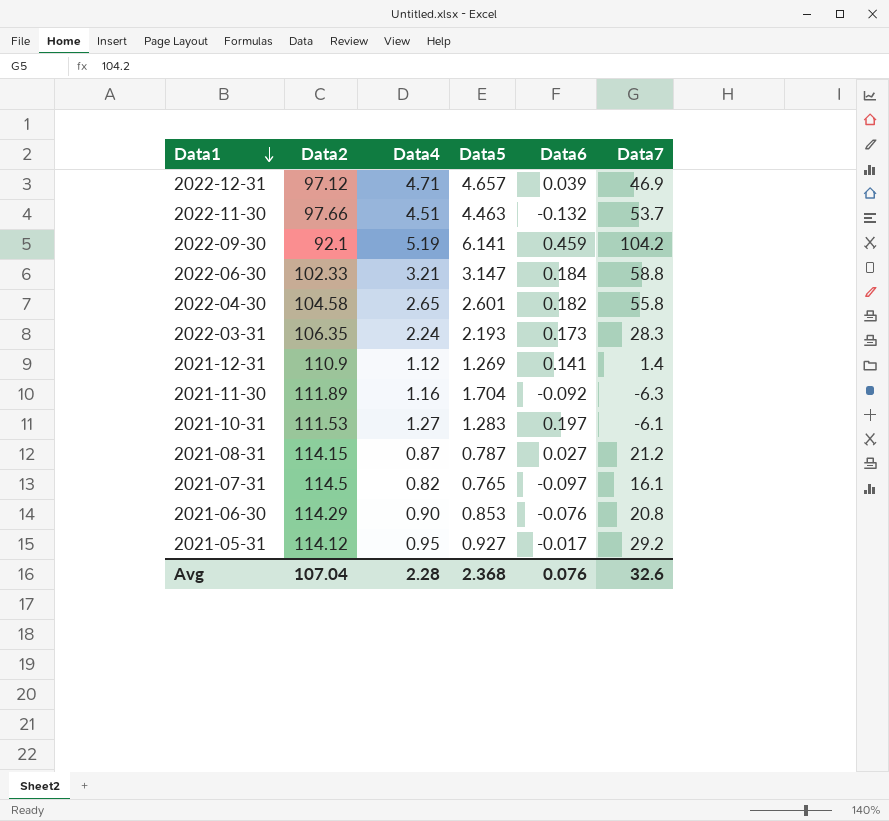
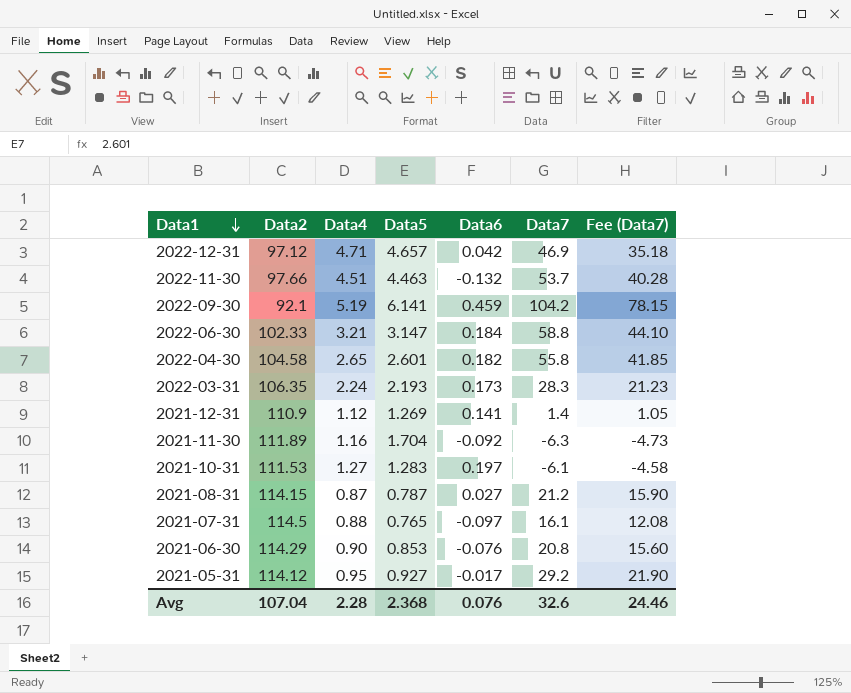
column Fee (Data7) | formula: none -> [Data7] * 0.75
2022-12-31 | Data6: 0.039 -> 0.042
2021-07-31 | Data4: 0.82 -> 0.88

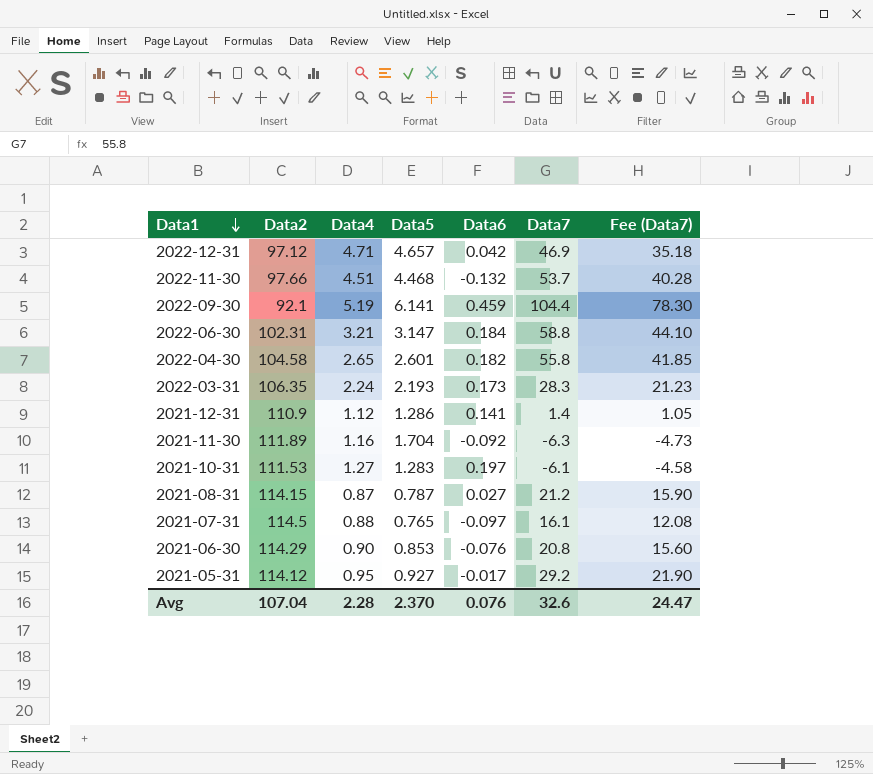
2022-11-30 | Data5: 4.463 -> 4.468
2022-09-30 | Data7: 104.2 -> 104.4
2022-09-30 | Fee (Data7): 78.15 -> 78.30
2022-06-30 | Data2: 102.33 -> 102.31
2021-12-31 | Data5: 1.269 -> 1.286
Avg | Data5: 2.368 -> 2.370
Avg | Fee (Data7): 24.46 -> 24.47

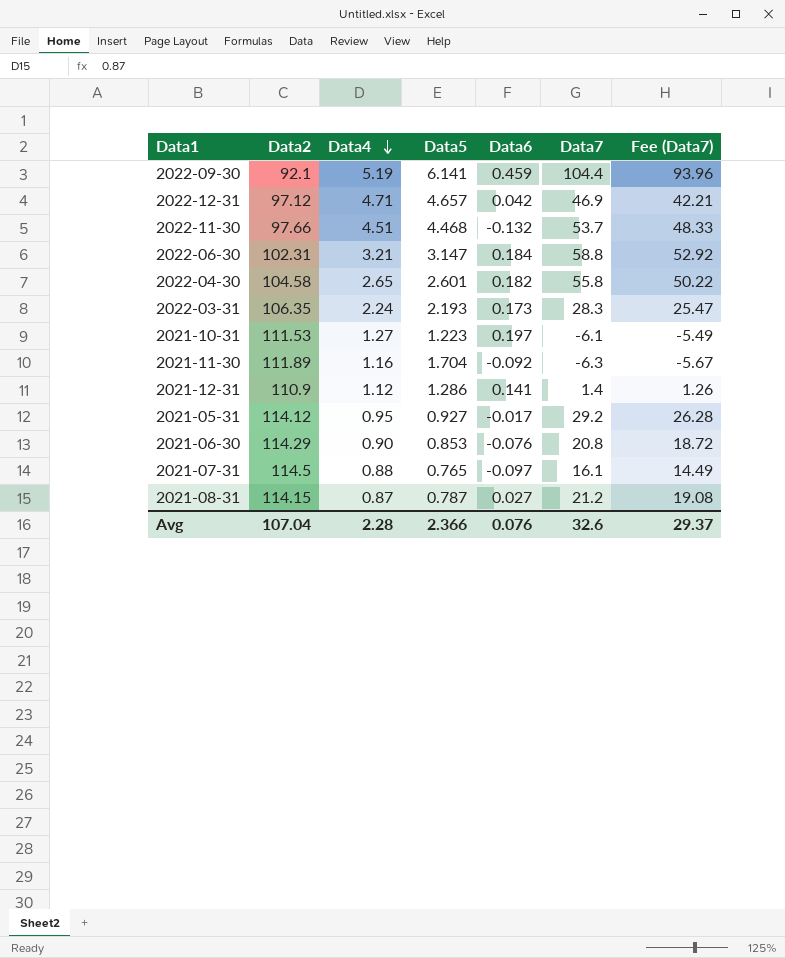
row order: Data1 descending -> Data4 descending
column Fee (Data7) | formula: [Data7] * 0.75 -> [Data7] * 0.9
2021-10-31 | Data5: 1.283 -> 1.223
Avg | Data5: 2.370 -> 2.366
Avg | Fee (Data7): 24.47 -> 29.37

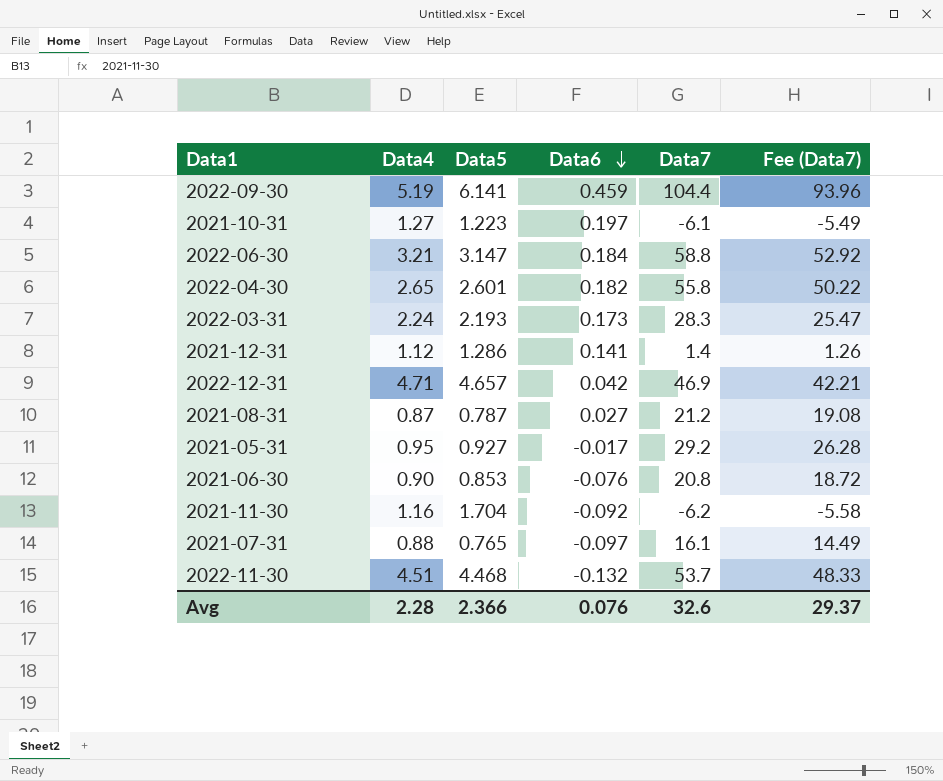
row order: Data4 descending -> Data6 descending
column Data2 | position: 2 -> none
2021-11-30 | Data7: -6.3 -> -6.2
2021-11-30 | Fee (Data7): -5.67 -> -5.58

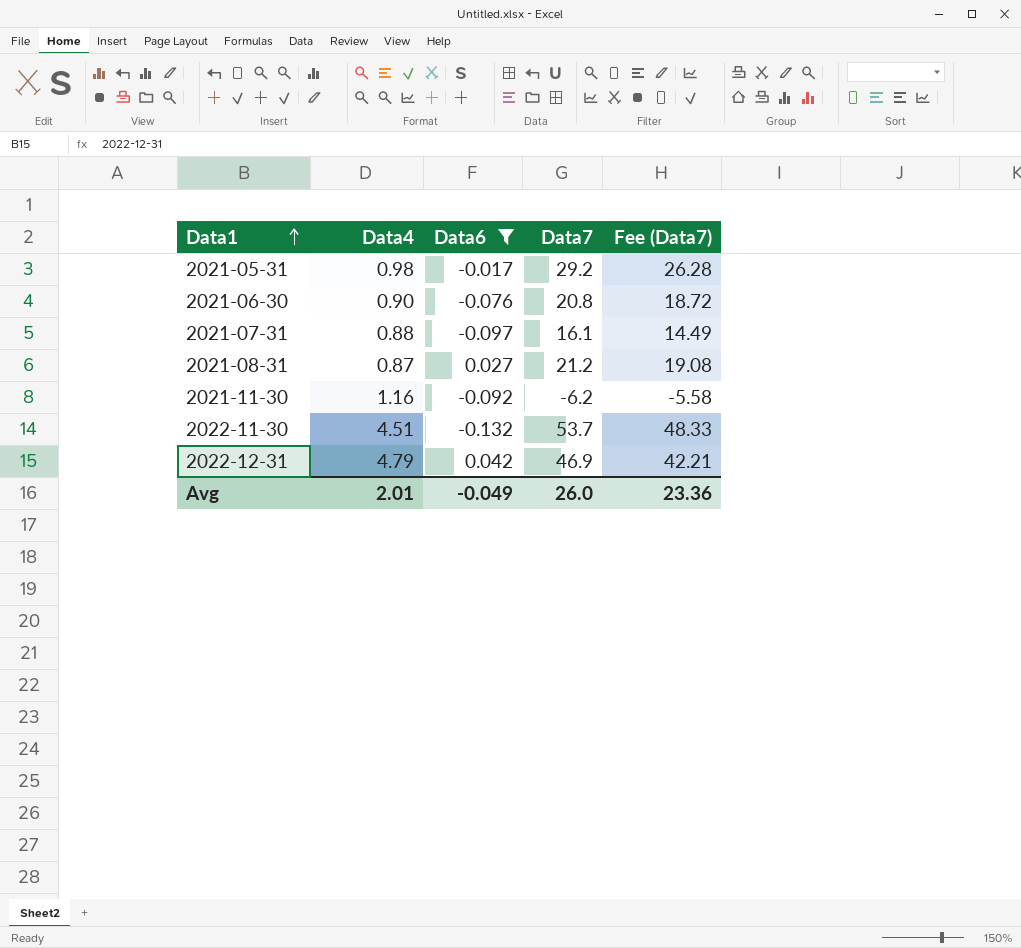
filter: none -> Data6 <= 0.042
row order: Data6 descending -> Data1 ascending
column Data5 | position: 3 -> none
2021-05-31 | Data4: 0.95 -> 0.98
2022-12-31 | Data4: 4.71 -> 4.79
Avg | Data4: 2.28 -> 2.01
Avg | Data6: 0.076 -> -0.049
Avg | Data7: 32.6 -> 26.0
Avg | Fee (Data7): 29.37 -> 23.36

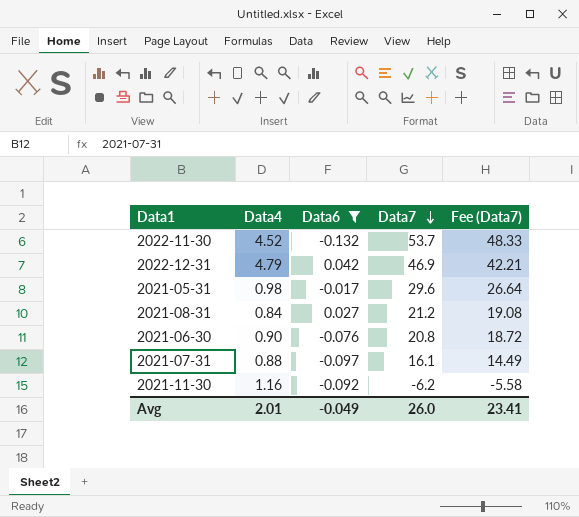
row order: Data1 ascending -> Data7 descending
2022-11-30 | Data4: 4.51 -> 4.52
2021-05-31 | Data7: 29.2 -> 29.6
2021-05-31 | Fee (Data7): 26.28 -> 26.64
2021-08-31 | Data4: 0.87 -> 0.84
Avg | Fee (Data7): 23.36 -> 23.41

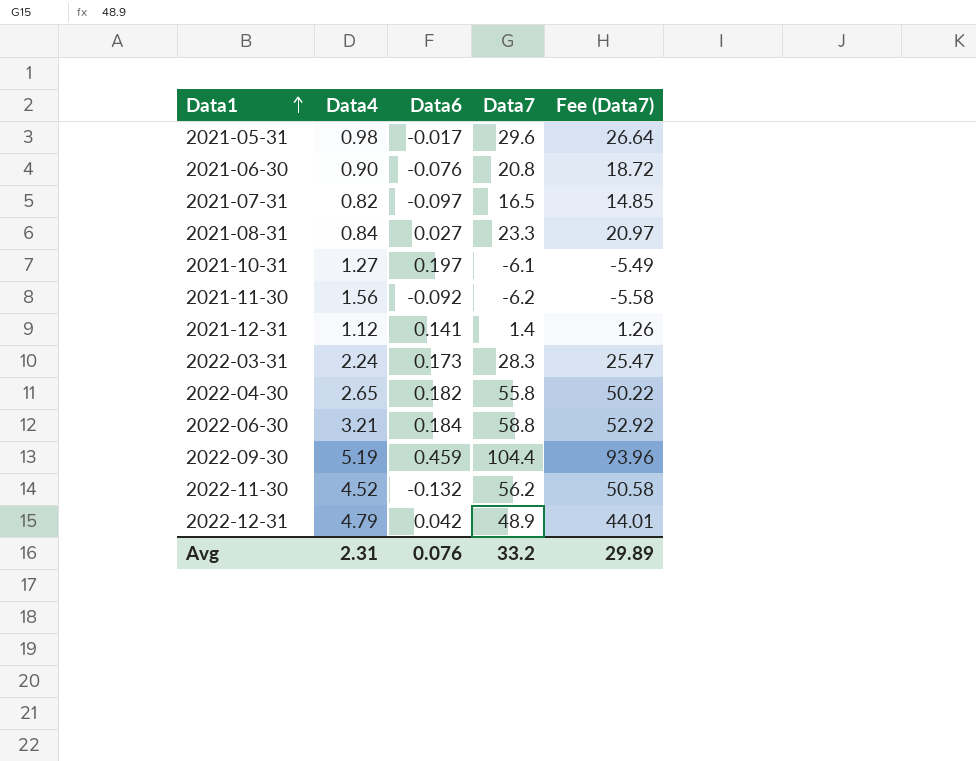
filter: Data6 <= 0.042 -> none
row order: Data7 descending -> Data1 ascending
2021-07-31 | Data4: 0.88 -> 0.82
2021-07-31 | Data7: 16.1 -> 16.5
2021-07-31 | Fee (Data7): 14.49 -> 14.85
2021-08-31 | Data7: 21.2 -> 23.3
2021-08-31 | Fee (Data7): 19.08 -> 20.97
2021-11-30 | Data4: 1.16 -> 1.56
2022-11-30 | Data7: 53.7 -> 56.2
2022-11-30 | Fee (Data7): 48.33 -> 50.58
2022-12-31 | Data7: 46.9 -> 48.9
2022-12-31 | Fee (Data7): 42.21 -> 44.01
Avg | Data4: 2.01 -> 2.31
Avg | Data6: -0.049 -> 0.076
Avg | Data7: 26.0 -> 33.2
Avg | Fee (Data7): 23.41 -> 29.89

